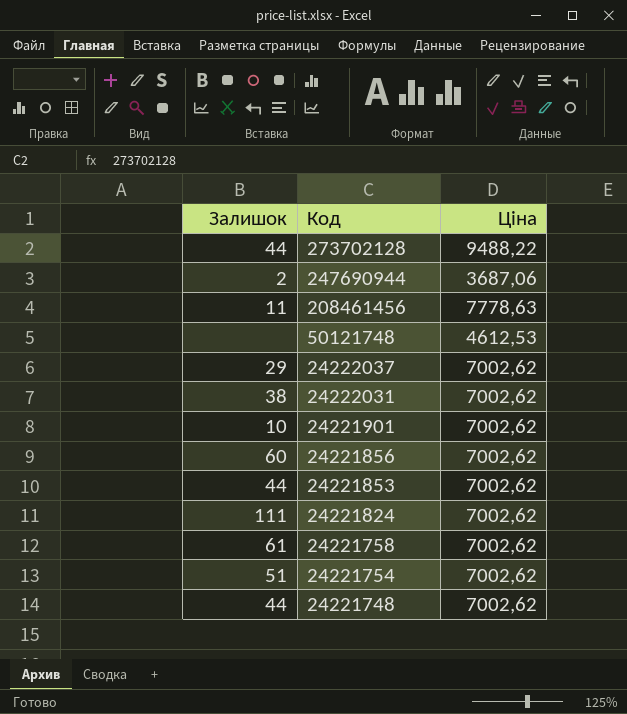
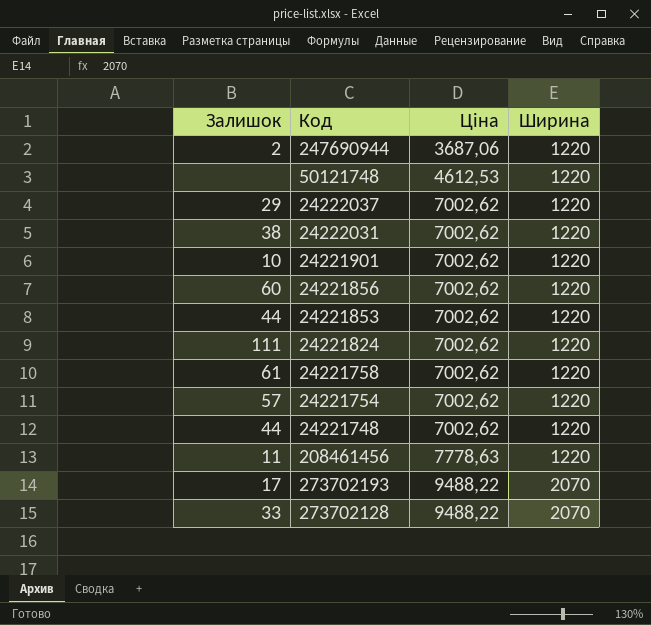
row order: Код descending -> Ціна ascending
column Ширина | position: none -> 4
24221754 | Залишок: 51 -> 57
row 273702193: none -> 17 | 9488,22 | 2070
273702128 | Залишок: 44 -> 33

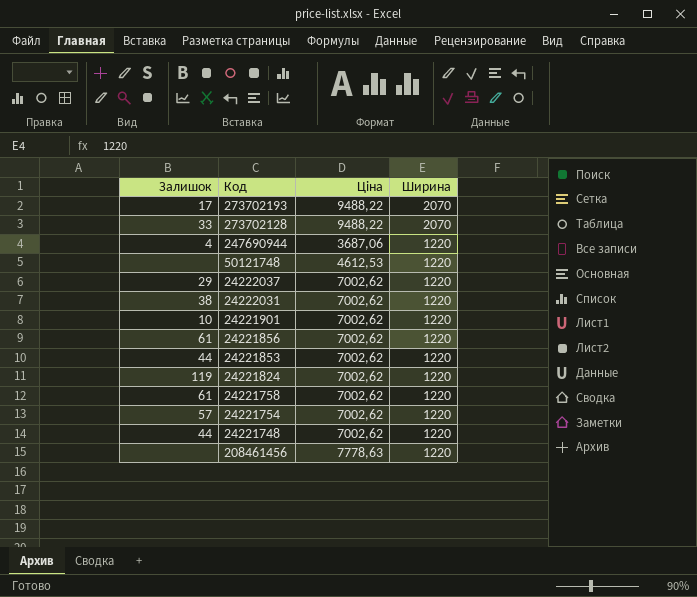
row order: Ціна ascending -> Ширина descending
247690944 | Залишок: 2 -> 4
24221856 | Залишок: 60 -> 61
24221824 | Залишок: 111 -> 119
208461456 | Залишок: 11 -> none

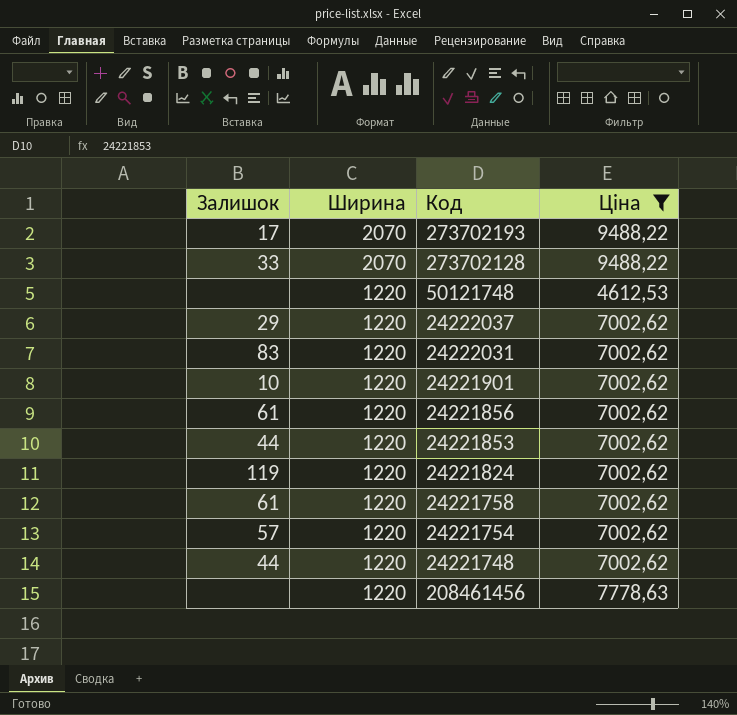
filter: none -> Ціна != 3687,06
column Ширина | position: 4 -> 2
24222031 | Залишок: 38 -> 83

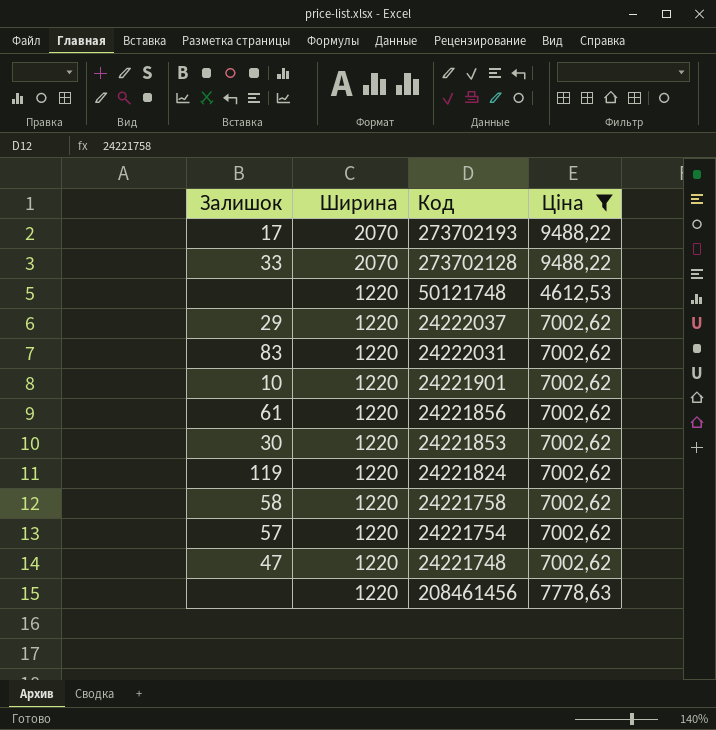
24221853 | Залишок: 44 -> 30
24221758 | Залишок: 61 -> 58
24221748 | Залишок: 44 -> 47

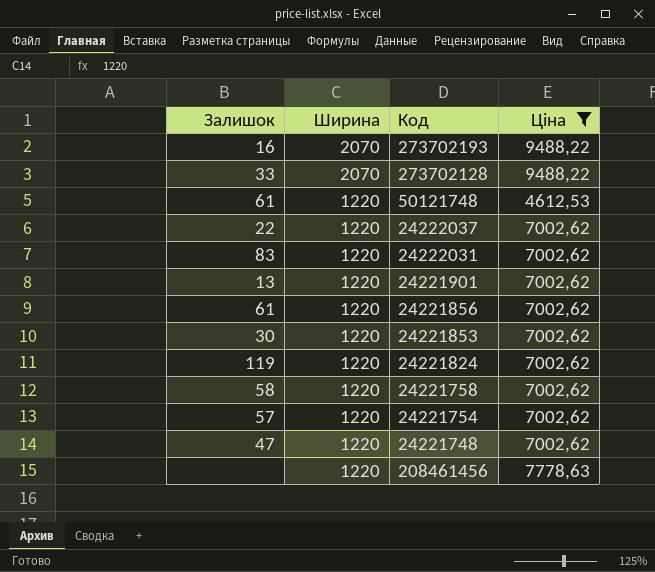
273702193 | Залишок: 17 -> 16
50121748 | Залишок: none -> 61
24222037 | Залишок: 29 -> 22
24221901 | Залишок: 10 -> 13

